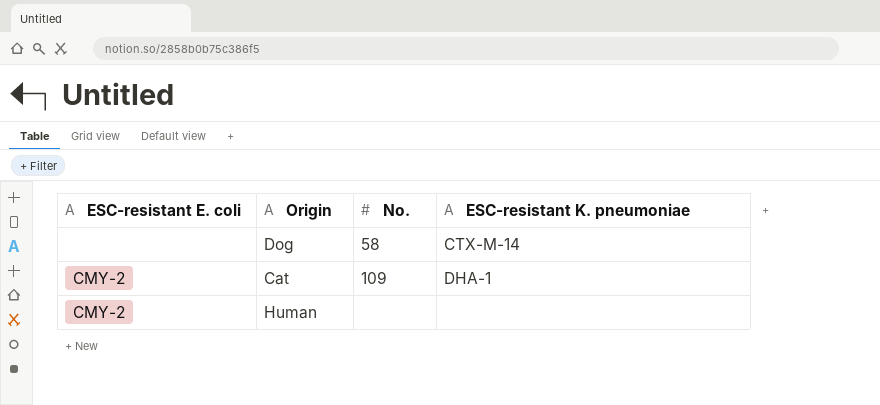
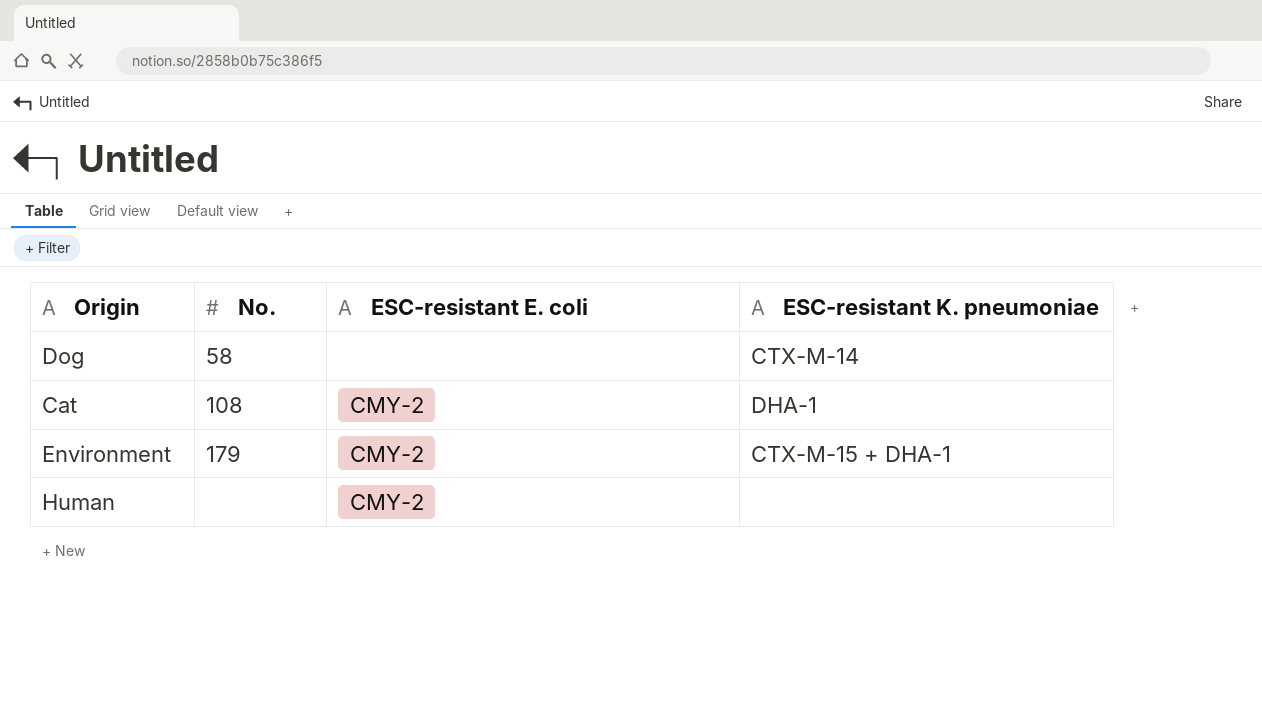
column ESC-resistant E. coli | position: 1 -> 3
Cat | No.: 109 -> 108
row Environment: none -> 179 | CMY-2 | CTX-M-15 + DHA-1

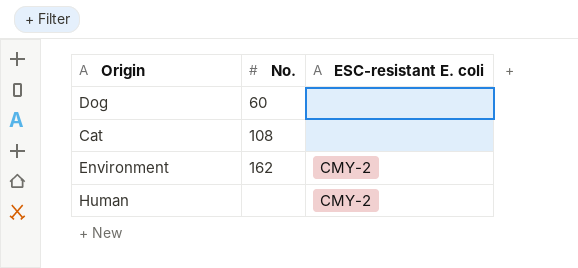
column ESC-resistant K. pneumoniae | position: 4 -> none
Dog | No.: 58 -> 60
Cat | ESC-resistant E. coli: CMY-2 -> none
Environment | No.: 179 -> 162

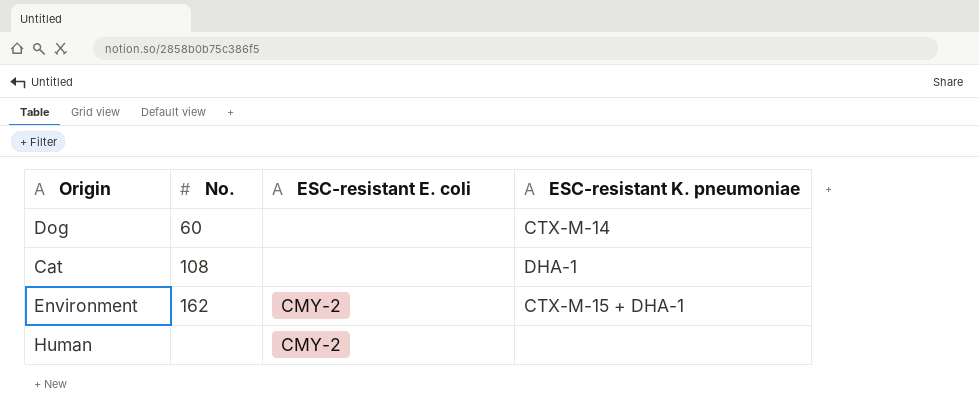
column ESC-resistant K. pneumoniae | position: none -> 4

